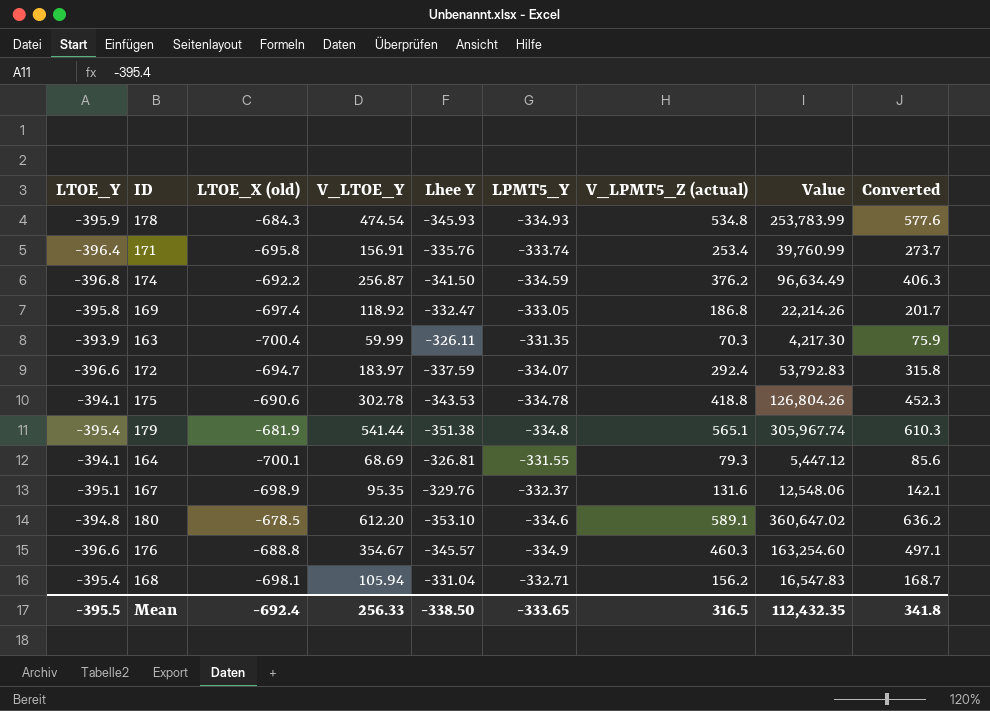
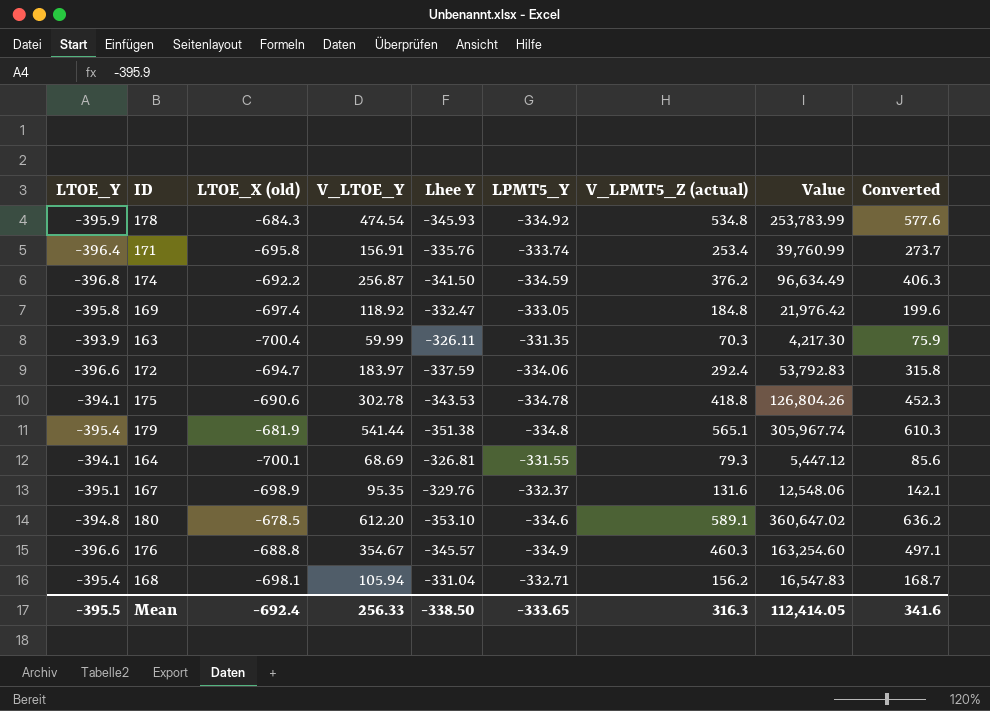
178 | LPMT5_Y: -334.93 -> -334.92
169 | V_LPMT5_Z (actual): 186.8 -> 184.8
169 | Value: 22,214.26 -> 21,976.42
169 | Converted: 201.7 -> 199.6
172 | LPMT5_Y: -334.07 -> -334.06
Mean | V_LPMT5_Z (actual): 316.5 -> 316.3
Mean | Value: 112,432.35 -> 112,414.05
Mean | Converted: 341.8 -> 341.6

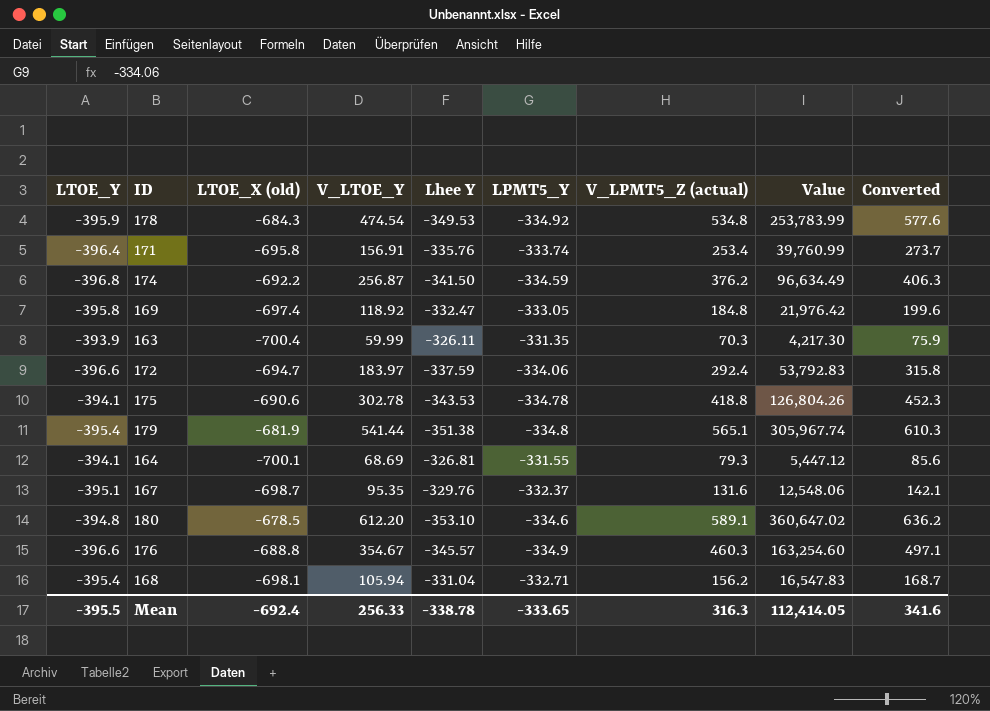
178 | Lhee Y: -345.93 -> -349.53
167 | LTOE_X (old): -698.9 -> -698.7
Mean | Lhee Y: -338.50 -> -338.78

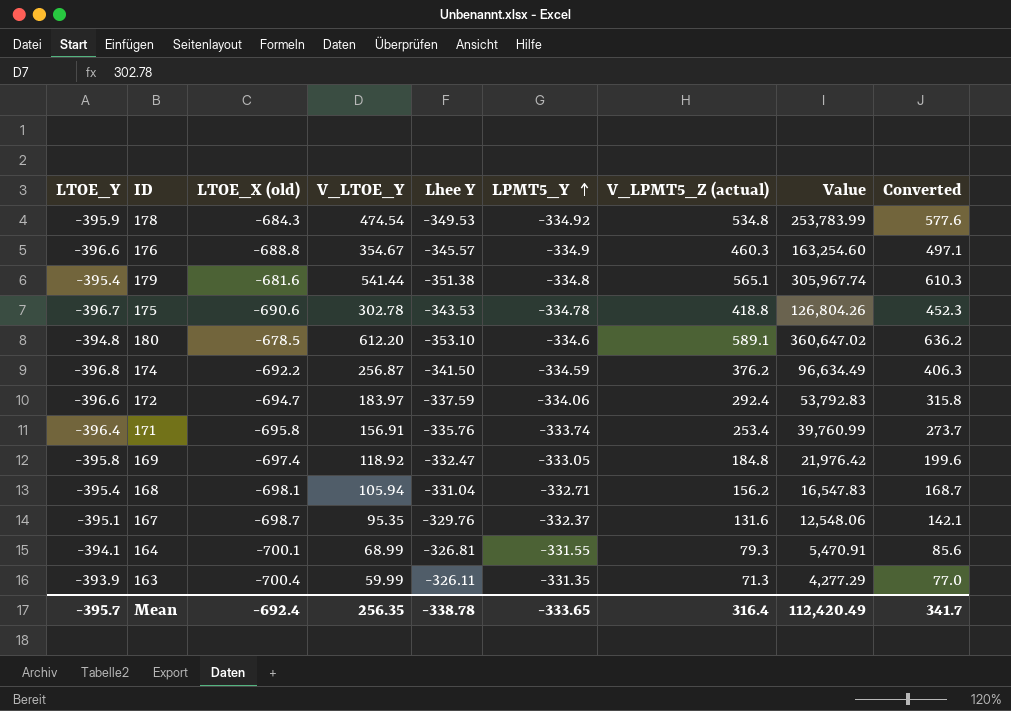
row order: none -> LPMT5_Y ascending
179 | LTOE_X (old): -681.9 -> -681.6
175 | LTOE_Y: -394.1 -> -396.7
164 | V_LTOE_Y: 68.69 -> 68.99
164 | Value: 5,447.12 -> 5,470.91
163 | V_LPMT5_Z (actual): 70.3 -> 71.3
163 | Value: 4,217.30 -> 4,277.29
163 | Converted: 75.9 -> 77.0
Mean | LTOE_Y: -395.5 -> -395.7
Mean | V_LTOE_Y: 256.33 -> 256.35
Mean | V_LPMT5_Z (actual): 316.3 -> 316.4
Mean | Value: 112,414.05 -> 112,420.49
Mean | Converted: 341.6 -> 341.7

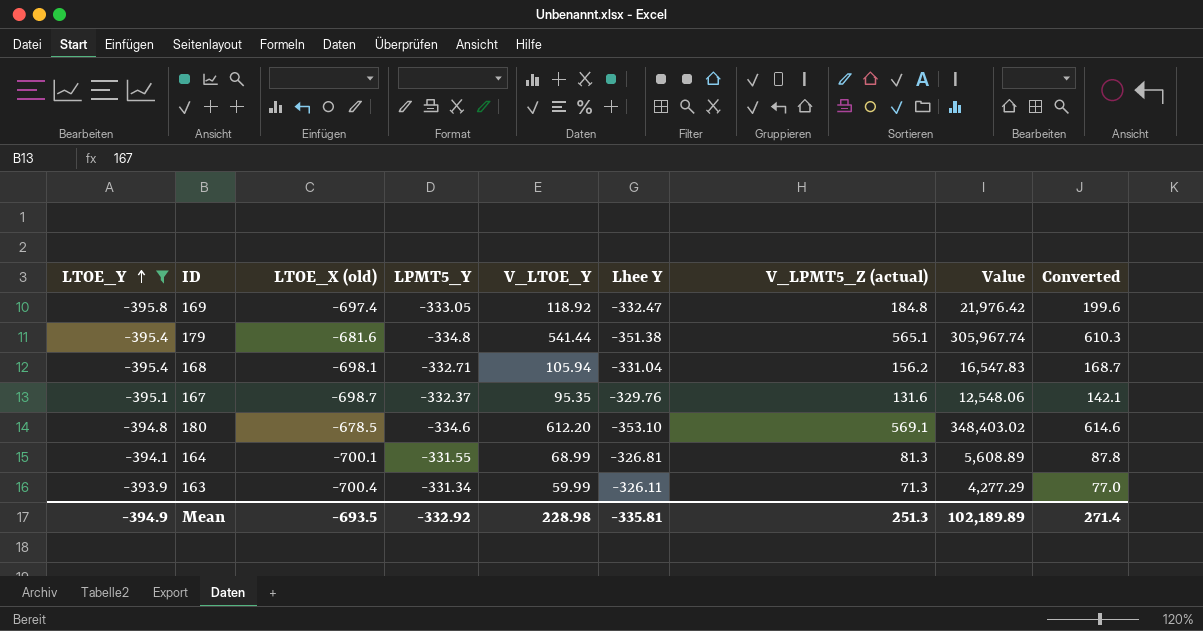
filter: none -> LTOE_Y >= -395.8
row order: LPMT5_Y ascending -> LTOE_Y ascending
column LPMT5_Y | position: 6 -> 4
180 | V_LPMT5_Z (actual): 589.1 -> 569.1
180 | Value: 360,647.02 -> 348,403.02
180 | Converted: 636.2 -> 614.6
164 | V_LPMT5_Z (actual): 79.3 -> 81.3
164 | Value: 5,470.91 -> 5,608.89
164 | Converted: 85.6 -> 87.8
163 | LPMT5_Y: -331.35 -> -331.34
Mean | LTOE_Y: -395.7 -> -394.9
Mean | LTOE_X (old): -692.4 -> -693.5
Mean | LPMT5_Y: -333.65 -> -332.92
Mean | V_LTOE_Y: 256.35 -> 228.98
Mean | Lhee Y: -338.78 -> -335.81
Mean | V_LPMT5_Z (actual): 316.4 -> 251.3
Mean | Value: 112,420.49 -> 102,189.89
Mean | Converted: 341.7 -> 271.4

